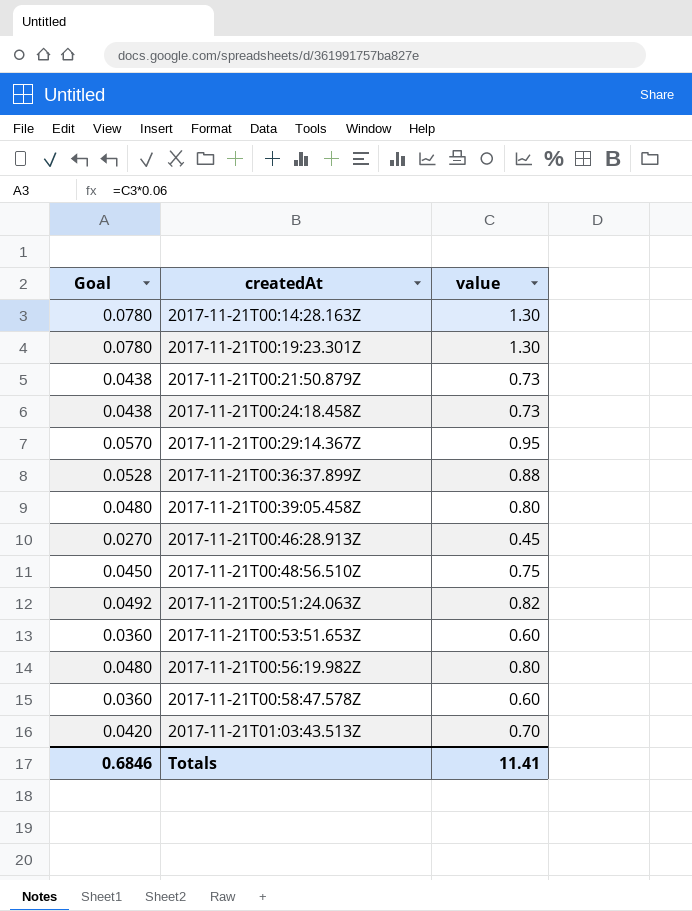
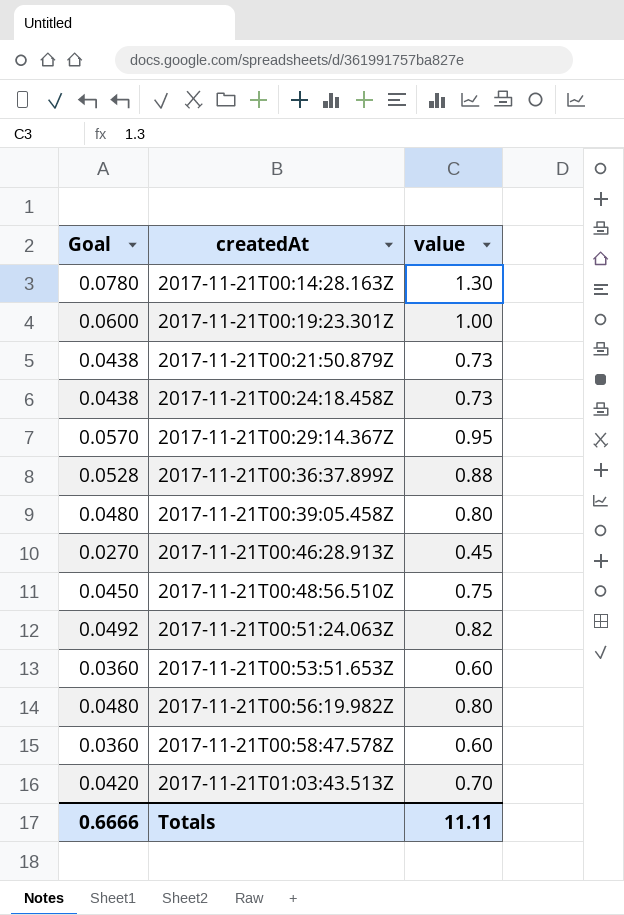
2017-11-21T00:19:23.301Z | Goal: 0.0780 -> 0.0600
2017-11-21T00:19:23.301Z | value: 1.30 -> 1.00
Totals | Goal: 0.6846 -> 0.6666
Totals | value: 11.41 -> 11.11

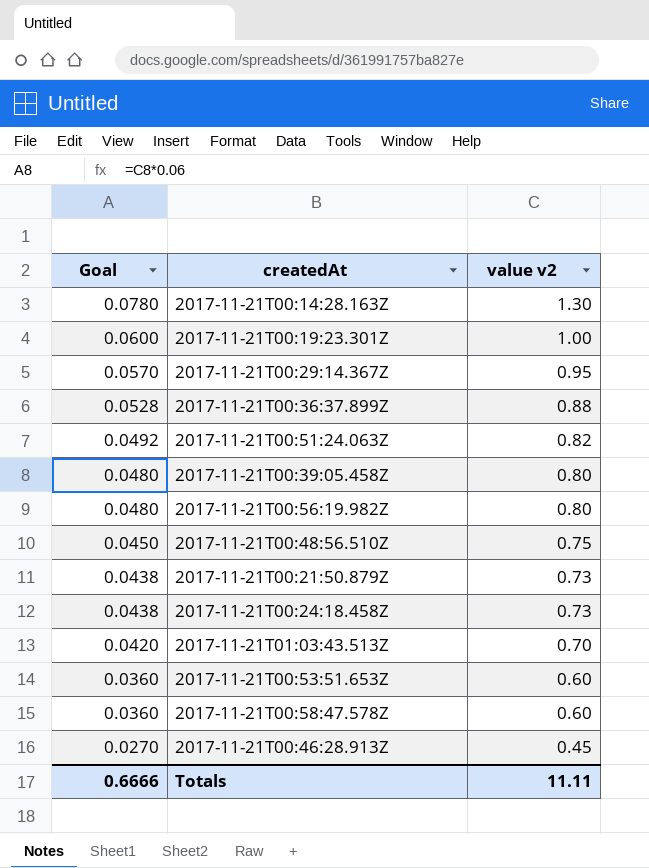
row order: createdAt ascending -> Goal descending
column name: value -> value v2

